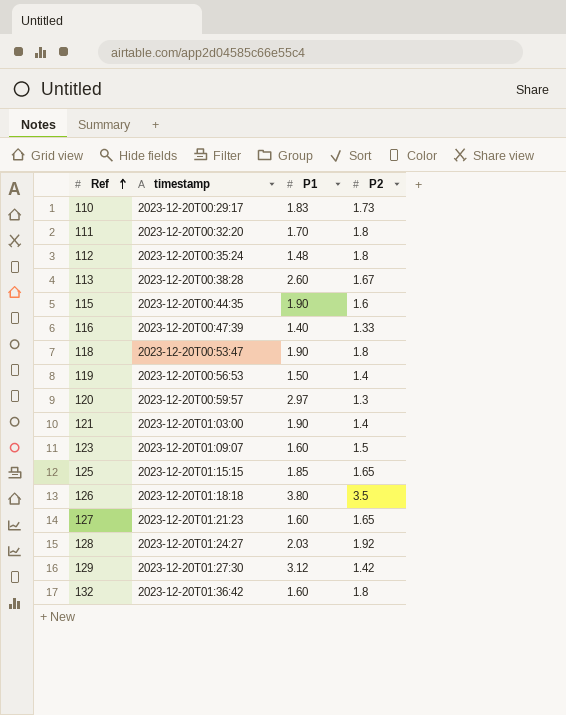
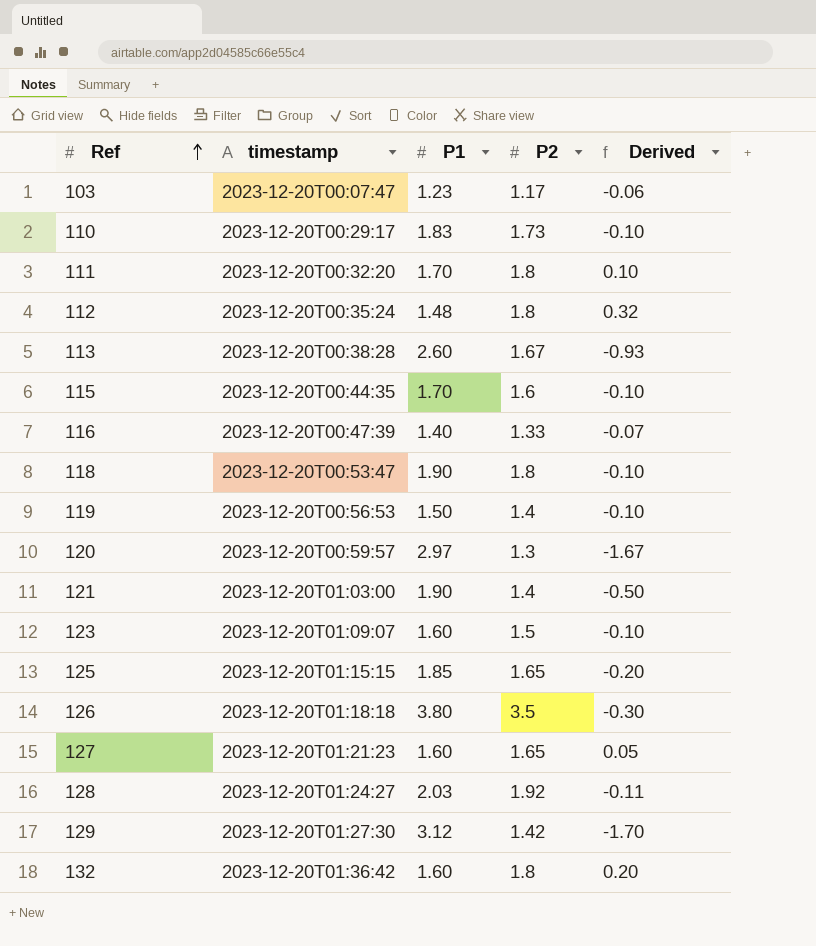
column Derived | formula: none -> [P2] - [P1]
row 103: none -> 2023-12-20T00:07:47 | 1.23 | 1.17 | -0.06
115 | P1: 1.90 -> 1.70

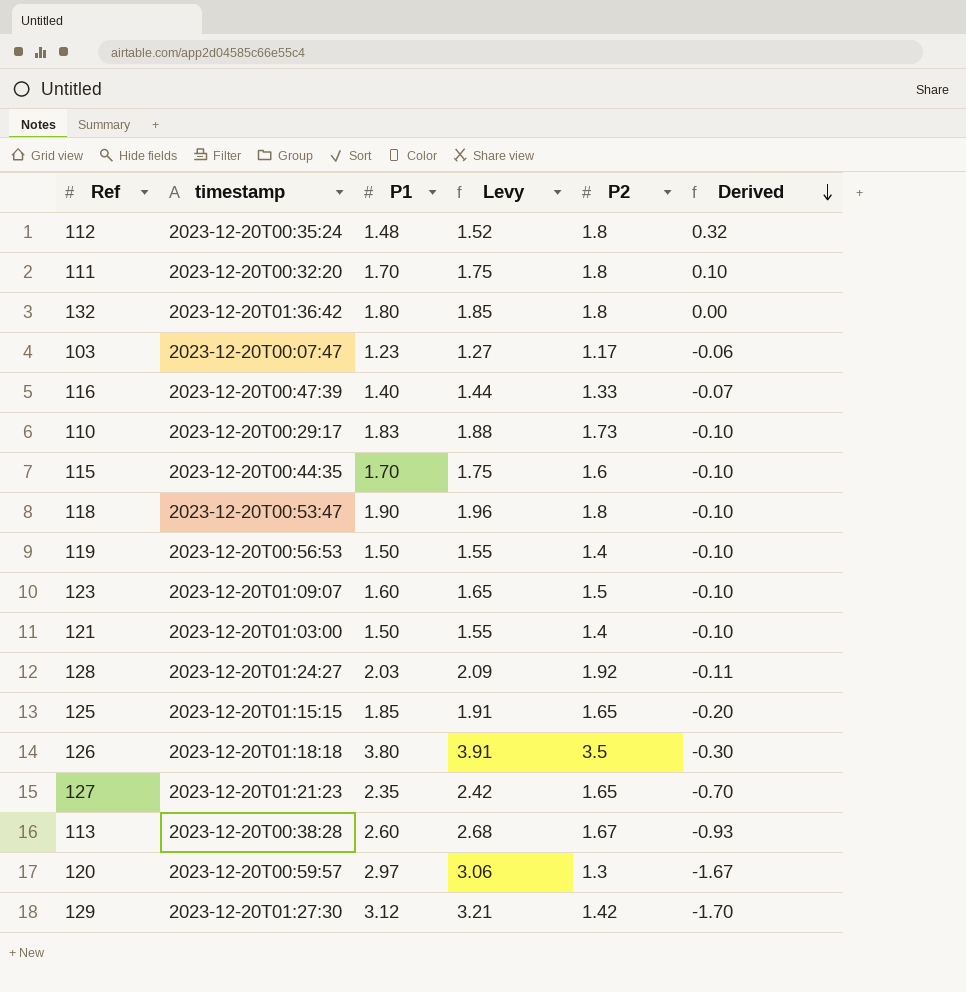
row order: Ref ascending -> Derived descending
column Levy | formula: none -> [P1] * 1.03
132 | P1: 1.60 -> 1.80
132 | Derived: 0.20 -> 0.00
121 | P1: 1.90 -> 1.50
121 | Derived: -0.50 -> -0.10
127 | P1: 1.60 -> 2.35
127 | Derived: 0.05 -> -0.70

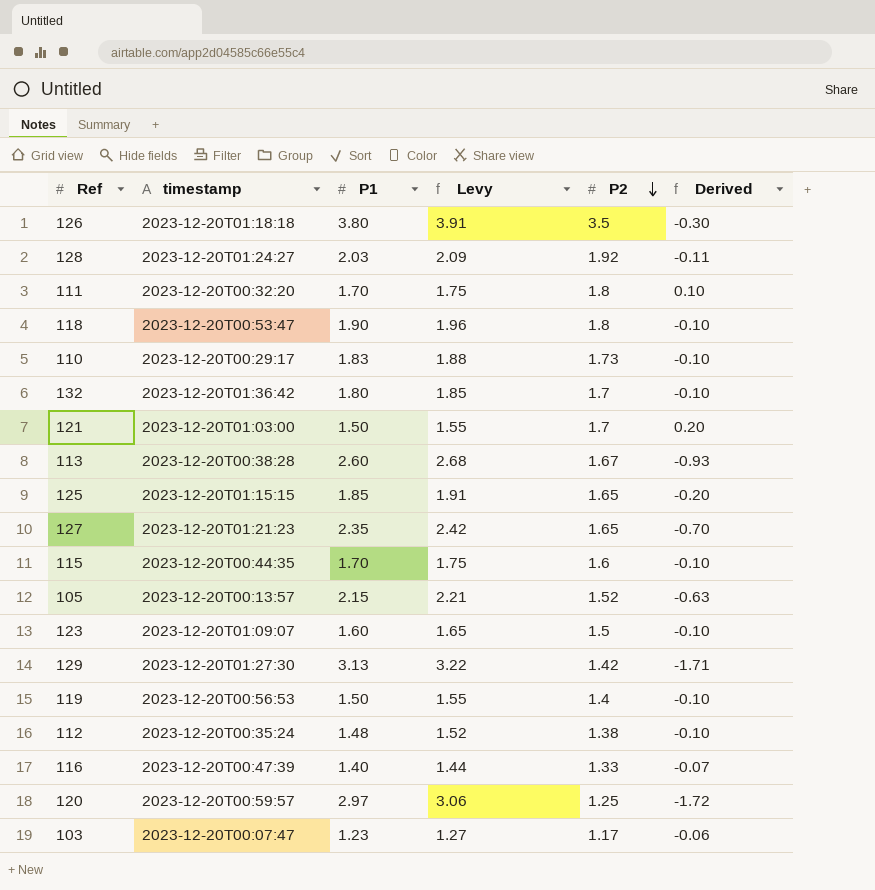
row order: Derived descending -> P2 descending
132 | P2: 1.8 -> 1.7
132 | Derived: 0.00 -> -0.10
121 | P2: 1.4 -> 1.7
121 | Derived: -0.10 -> 0.20
row 105: none -> 2023-12-20T00:13:57 | 2.15 | 2.21 | 1.52 | -0.63
129 | P1: 3.12 -> 3.13
129 | Levy: 3.21 -> 3.22
129 | Derived: -1.70 -> -1.71
112 | P2: 1.8 -> 1.38
112 | Derived: 0.32 -> -0.10
120 | P2: 1.3 -> 1.25
120 | Derived: -1.67 -> -1.72

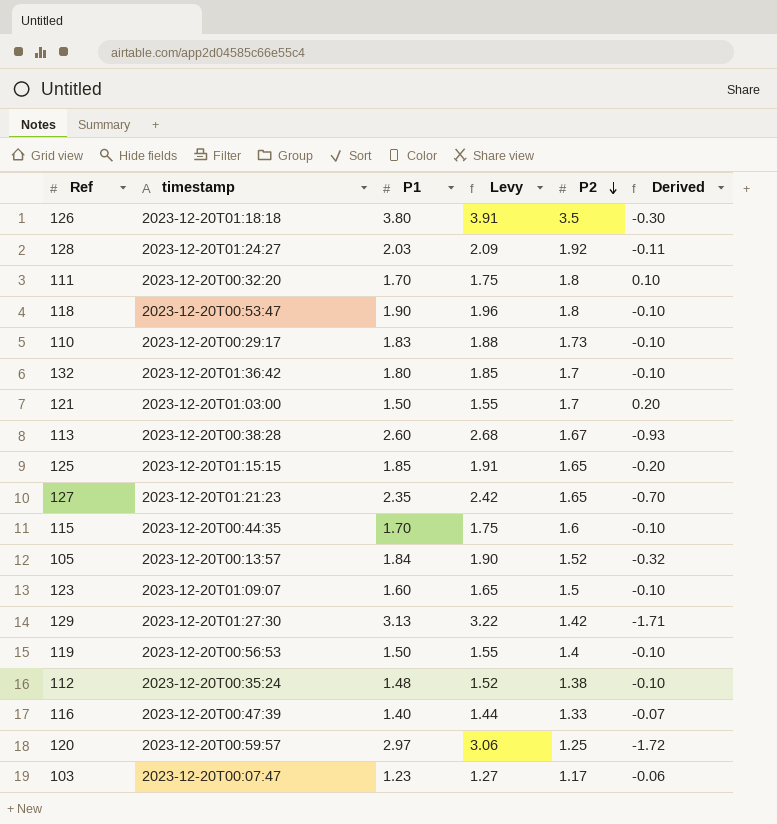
105 | P1: 2.15 -> 1.84
105 | Levy: 2.21 -> 1.90
105 | Derived: -0.63 -> -0.32

